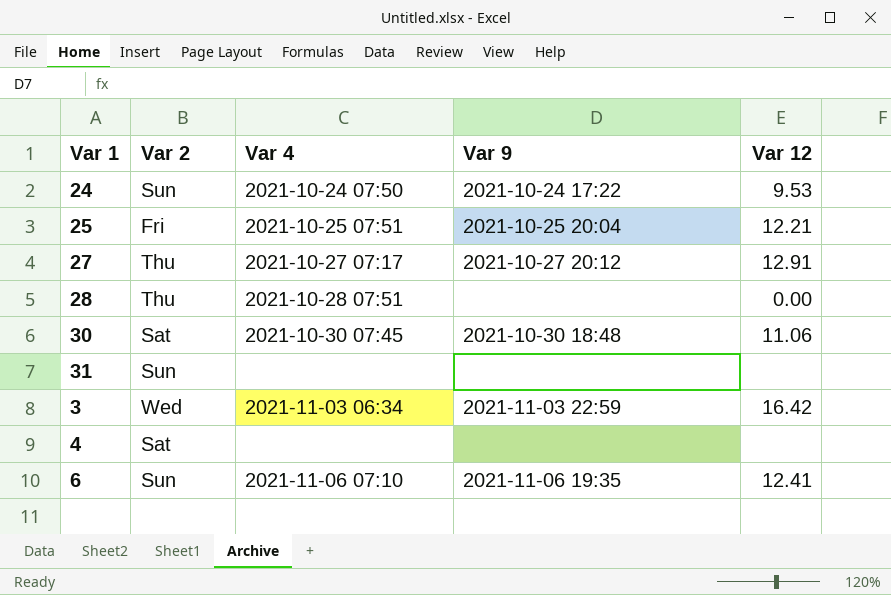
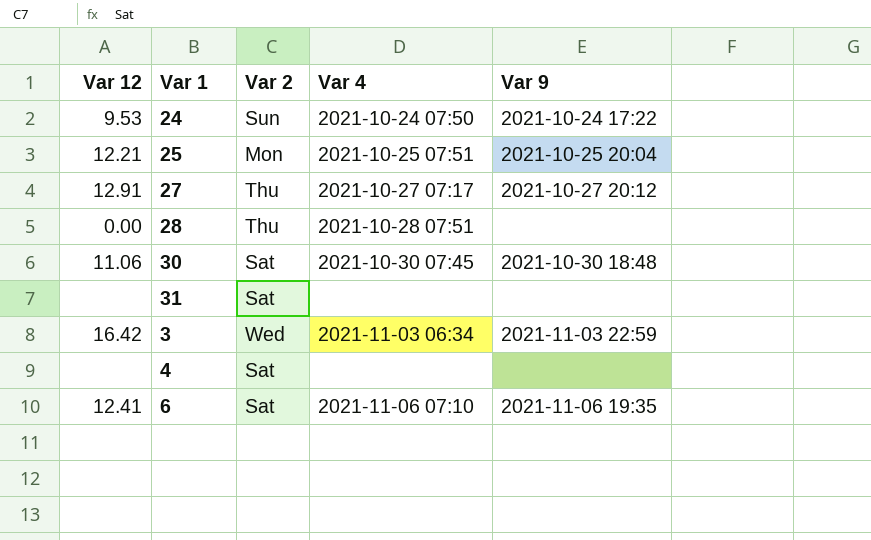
column Var 12 | position: 5 -> 1
25 | Var 2: Fri -> Mon
31 | Var 2: Sun -> Sat
6 | Var 2: Sun -> Sat

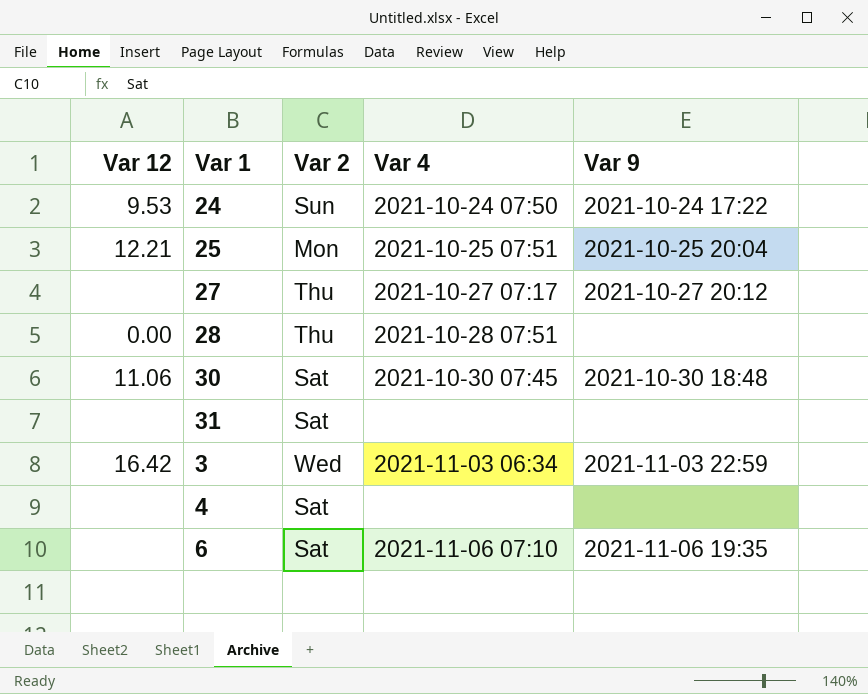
27 | Var 12: 12.91 -> none
6 | Var 12: 12.41 -> none

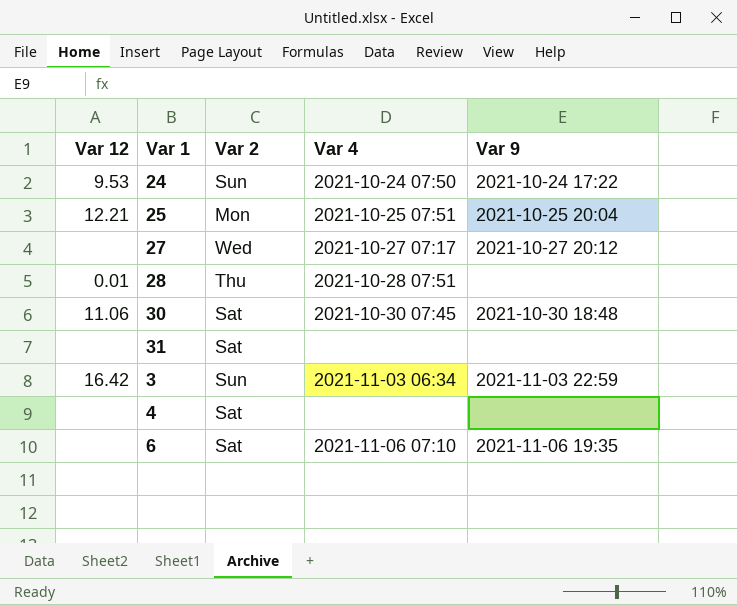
27 | Var 2: Thu -> Wed
28 | Var 12: 0.00 -> 0.01
3 | Var 2: Wed -> Sun

